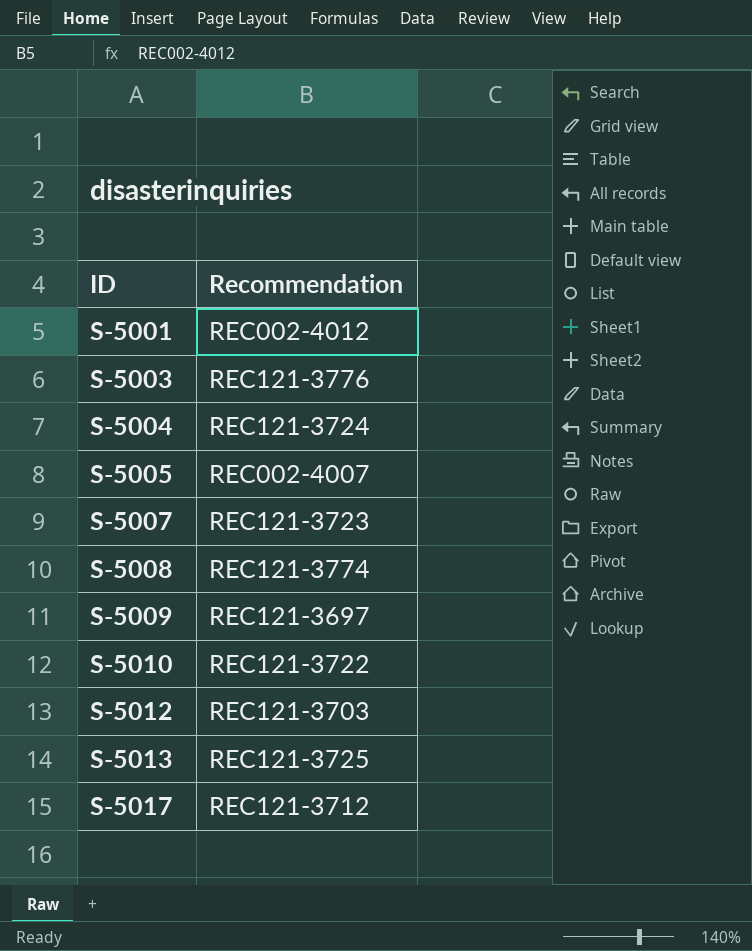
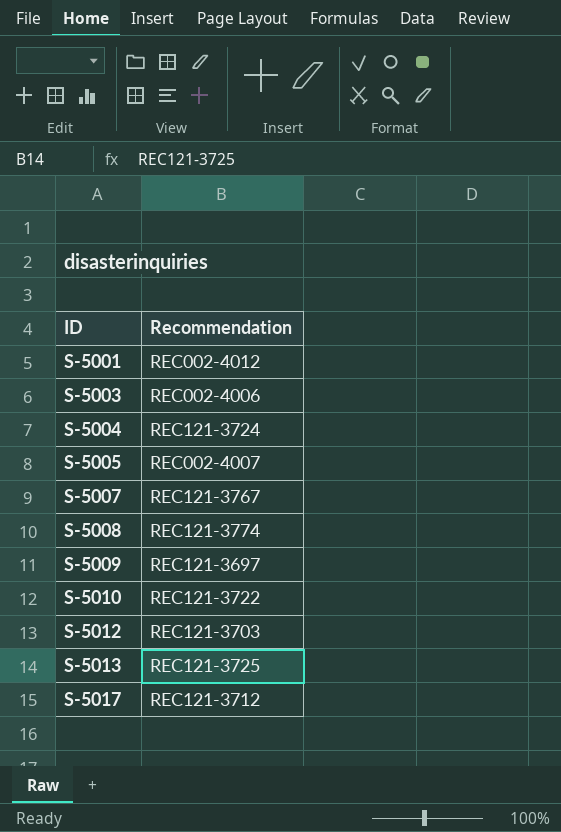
S-5003 | Recommendation: REC121-3776 -> REC002-4006
S-5007 | Recommendation: REC121-3723 -> REC121-3767

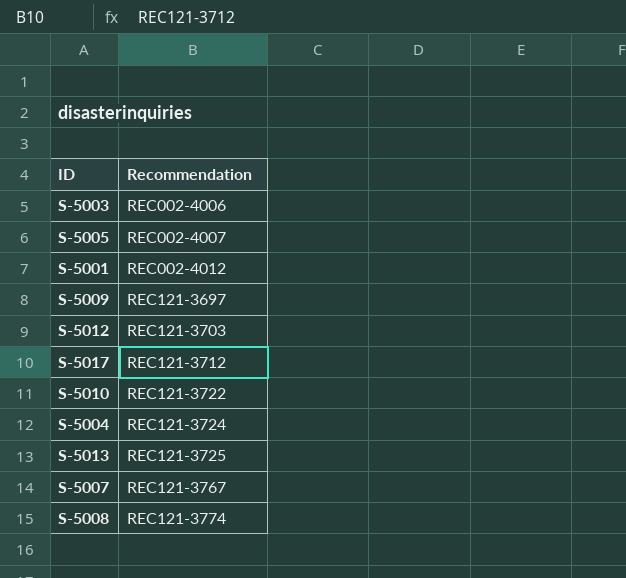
row order: ID ascending -> Recommendation ascending

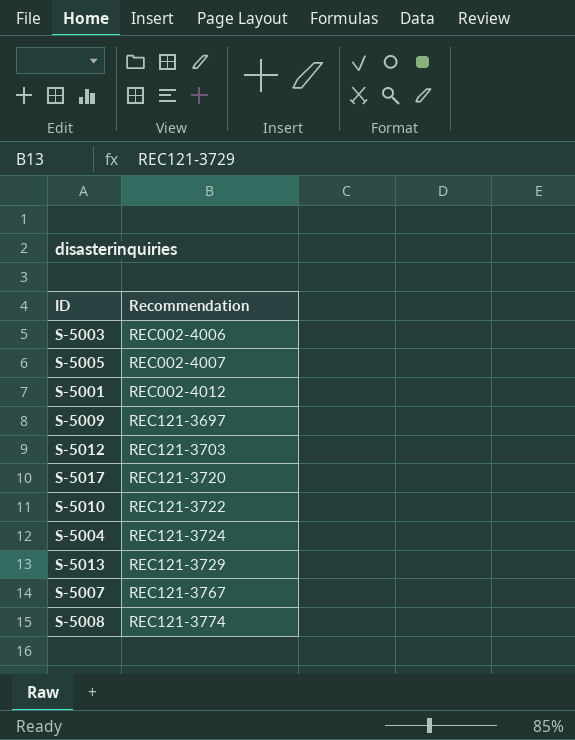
S-5017 | Recommendation: REC121-3712 -> REC121-3720
S-5013 | Recommendation: REC121-3725 -> REC121-3729

